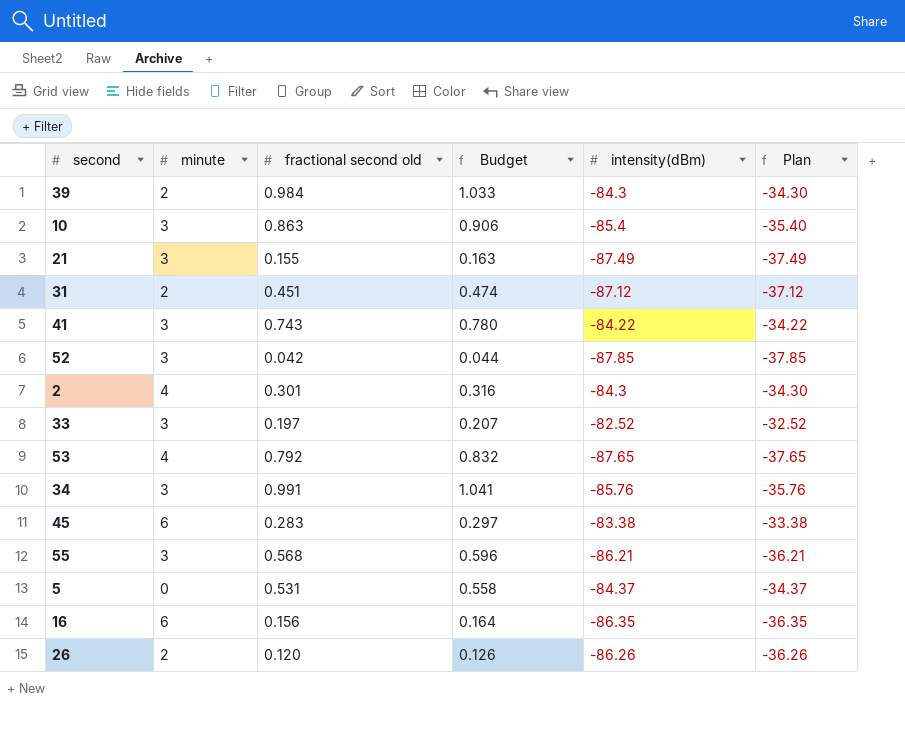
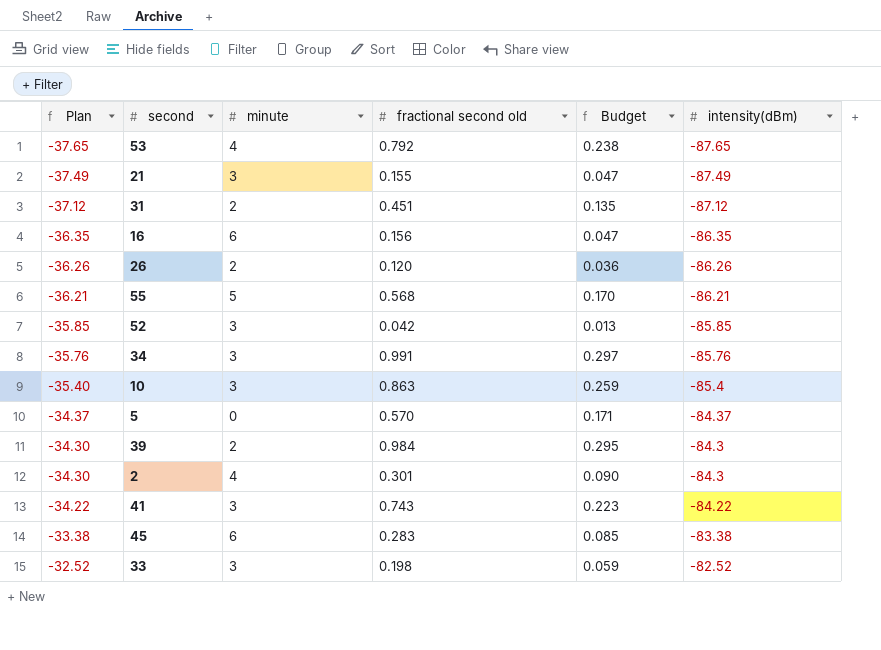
row order: none -> Plan ascending
column Plan | position: 6 -> 1
column Budget | formula: [fractional second old] * 1.05 -> [fractional second old] * 0.3
55 | minute: 3 -> 5
52 | Plan: -37.85 -> -35.85
52 | intensity(dBm): -87.85 -> -85.85
5 | fractional second old: 0.531 -> 0.570
33 | fractional second old: 0.197 -> 0.198

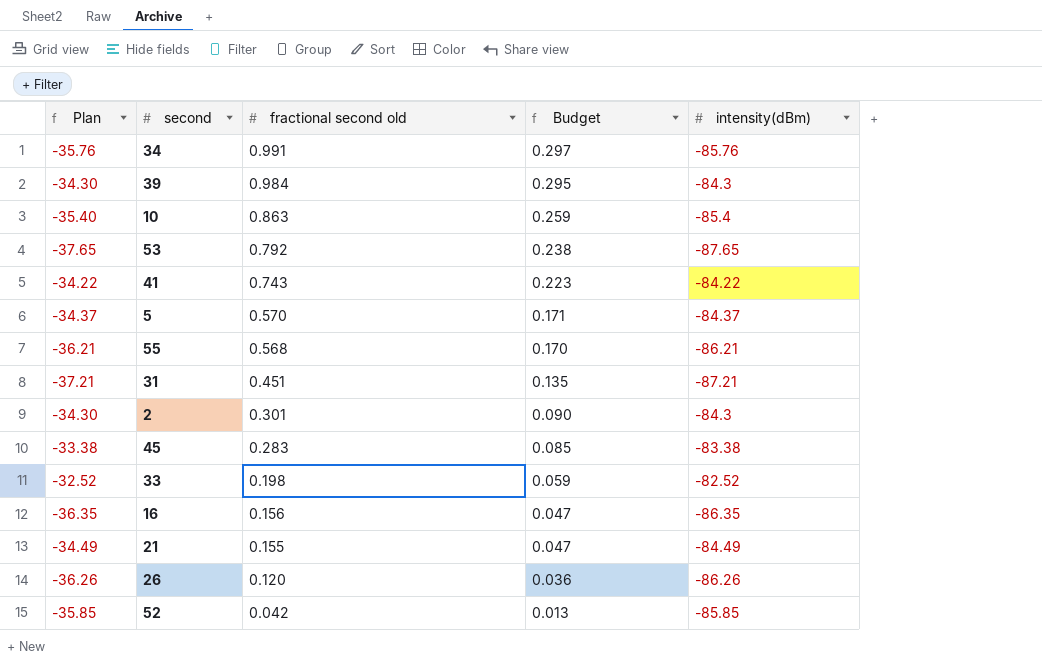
row order: Plan ascending -> fractional second old descending
column minute | position: 3 -> none
31 | Plan: -37.12 -> -37.21
31 | intensity(dBm): -87.12 -> -87.21
21 | Plan: -37.49 -> -34.49
21 | intensity(dBm): -87.49 -> -84.49

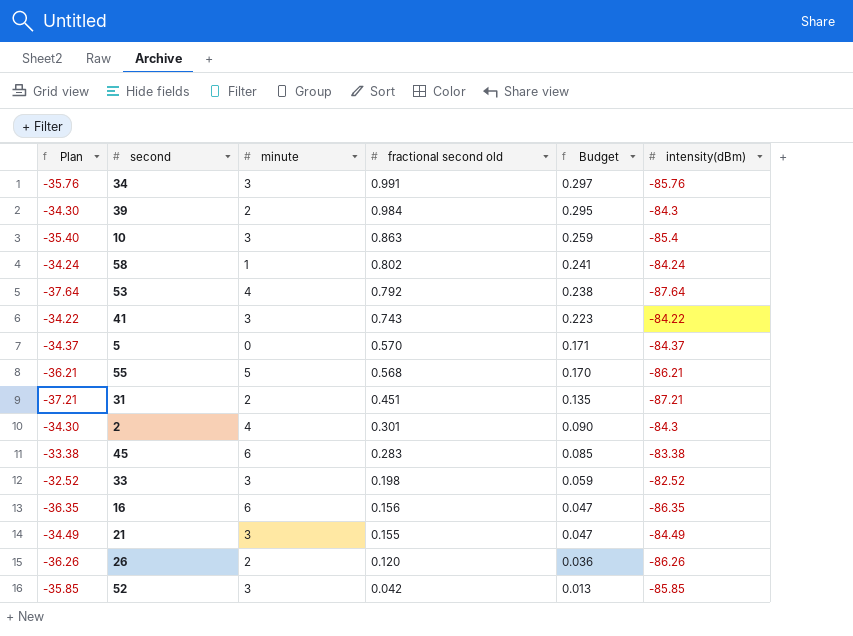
column minute | position: none -> 3
row 58: none -> -34.24 | 1 | 0.802 | 0.241 | -84.24
53 | Plan: -37.65 -> -37.64
53 | intensity(dBm): -87.65 -> -87.64

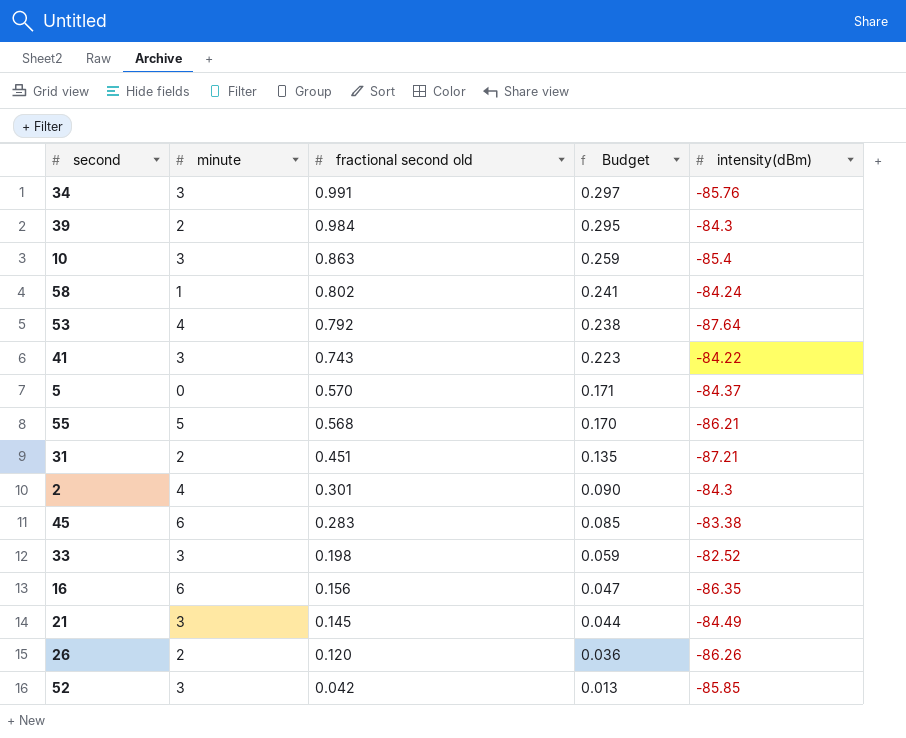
column Plan | formula: [intensity(dBm)] + 50 -> none
21 | fractional second old: 0.155 -> 0.145
21 | Budget: 0.047 -> 0.044

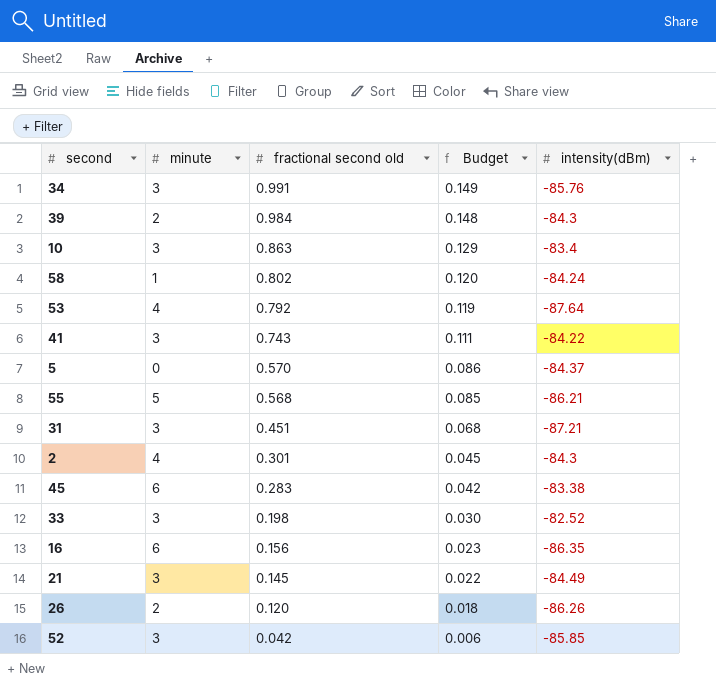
column Budget | formula: [fractional second old] * 0.3 -> [fractional second old] * 0.15
10 | intensity(dBm): -85.4 -> -83.4
31 | minute: 2 -> 3

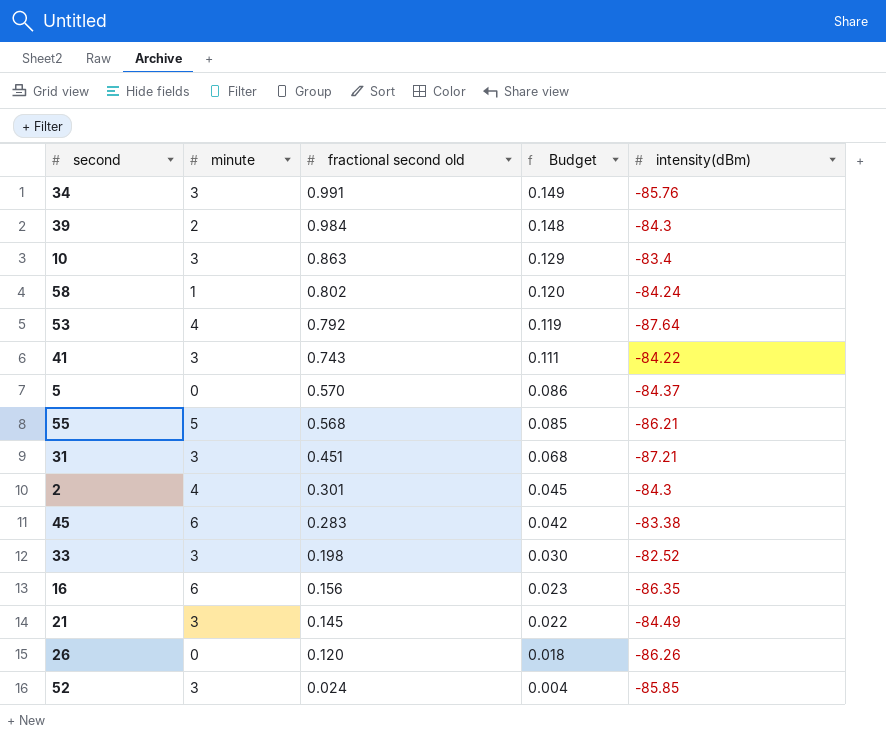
26 | minute: 2 -> 0
52 | fractional second old: 0.042 -> 0.024
52 | Budget: 0.006 -> 0.004

